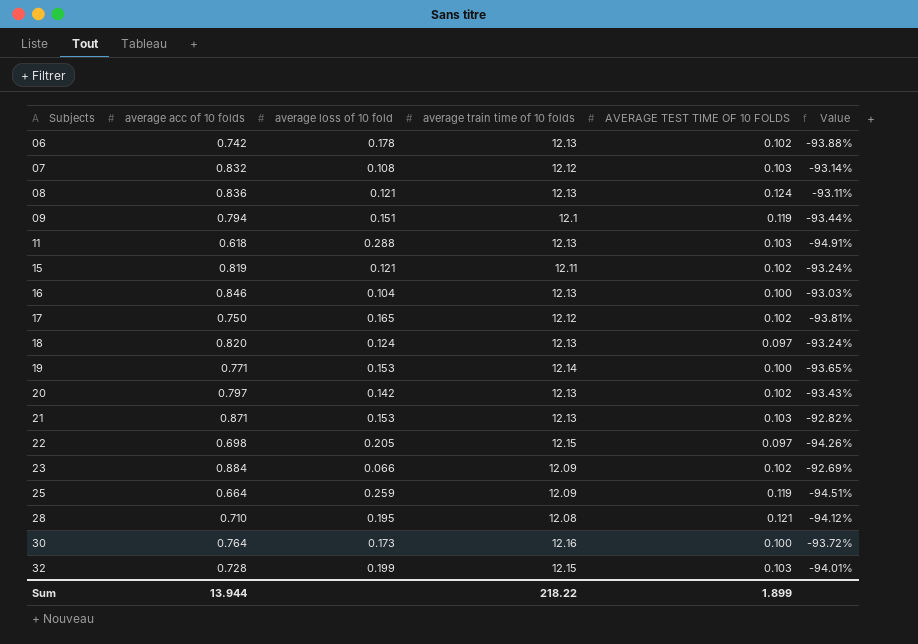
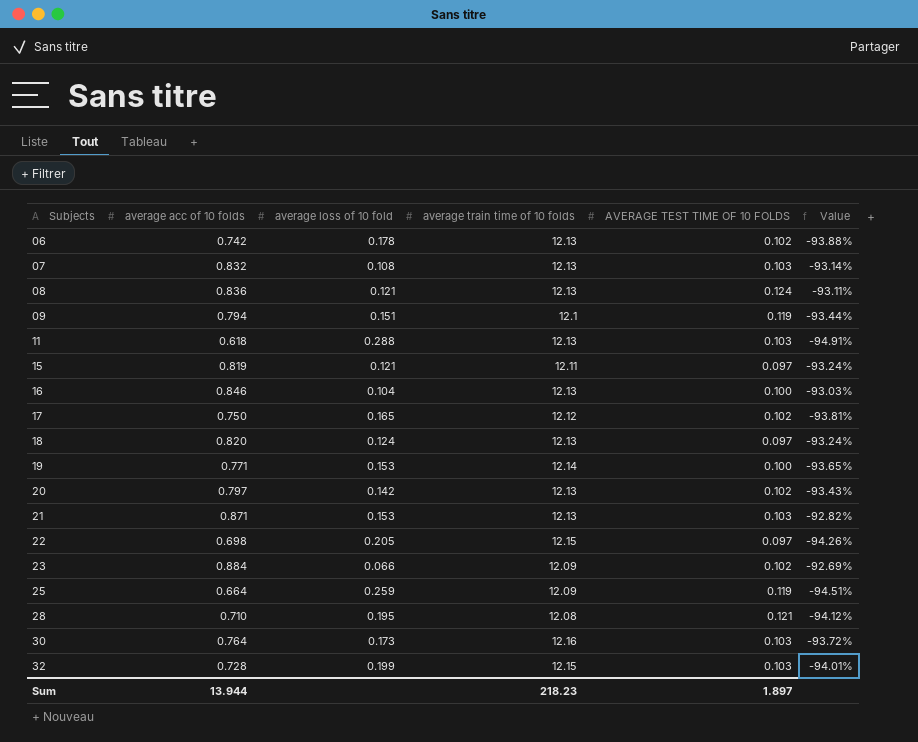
07 | average train time of 10 folds: 12.12 -> 12.13
15 | AVERAGE TEST TIME OF 10 FOLDS: 0.102 -> 0.097
30 | AVERAGE TEST TIME OF 10 FOLDS: 0.100 -> 0.103
Sum | average train time of 10 folds: 218.22 -> 218.23
Sum | AVERAGE TEST TIME OF 10 FOLDS: 1.899 -> 1.897

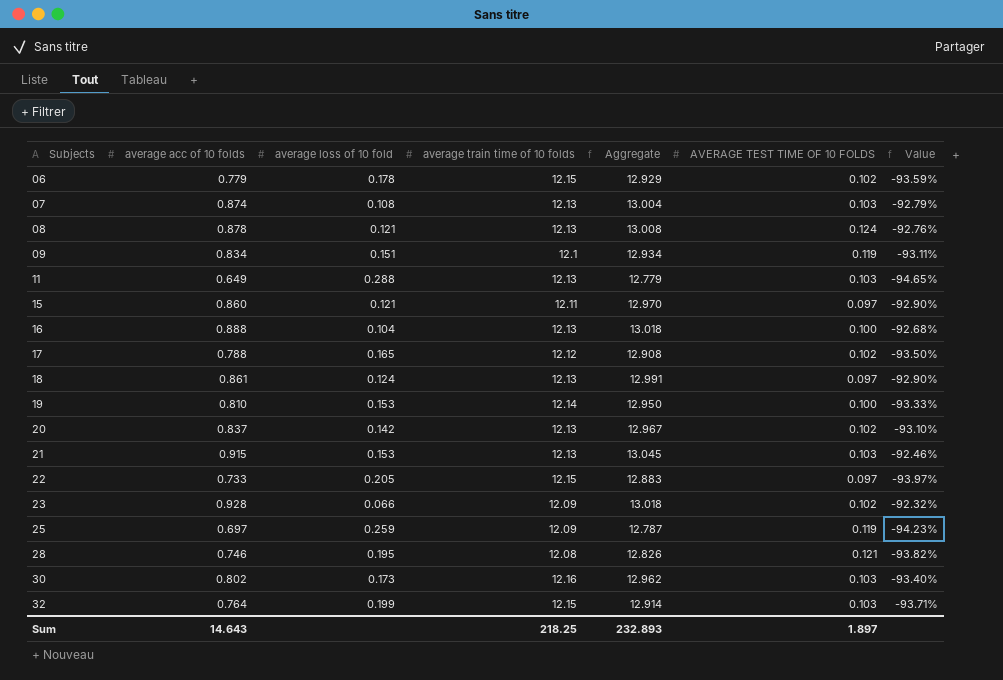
column Aggregate | formula: none -> [average acc of 10 folds] + [average train time of 10 folds]
06 | average acc of 10 folds: 0.742 -> 0.779
06 | average train time of 10 folds: 12.13 -> 12.15
06 | Value: -93.88% -> -93.59%
07 | average acc of 10 folds: 0.832 -> 0.874
07 | Value: -93.14% -> -92.79%
08 | average acc of 10 folds: 0.836 -> 0.878
08 | Value: -93.11% -> -92.76%
09 | average acc of 10 folds: 0.794 -> 0.834
09 | Value: -93.44% -> -93.11%
11 | average acc of 10 folds: 0.618 -> 0.649
11 | Value: -94.91% -> -94.65%
15 | average acc of 10 folds: 0.819 -> 0.860
15 | Value: -93.24% -> -92.90%
16 | average acc of 10 folds: 0.846 -> 0.888
16 | Value: -93.03% -> -92.68%
17 | average acc of 10 folds: 0.750 -> 0.788
17 | Value: -93.81% -> -93.50%
18 | average acc of 10 folds: 0.820 -> 0.861
18 | Value: -93.24% -> -92.90%
19 | average acc of 10 folds: 0.771 -> 0.810
19 | Value: -93.65% -> -93.33%
20 | average acc of 10 folds: 0.797 -> 0.837
20 | Value: -93.43% -> -93.10%
21 | average acc of 10 folds: 0.871 -> 0.915
21 | Value: -92.82% -> -92.46%
22 | average acc of 10 folds: 0.698 -> 0.733
22 | Value: -94.26% -> -93.97%
23 | average acc of 10 folds: 0.884 -> 0.928
23 | Value: -92.69% -> -92.32%
25 | average acc of 10 folds: 0.664 -> 0.697
25 | Value: -94.51% -> -94.23%
28 | average acc of 10 folds: 0.710 -> 0.746
28 | Value: -94.12% -> -93.82%
30 | average acc of 10 folds: 0.764 -> 0.802
30 | Value: -93.72% -> -93.40%
32 | average acc of 10 folds: 0.728 -> 0.764
32 | Value: -94.01% -> -93.71%
Sum | average acc of 10 folds: 13.944 -> 14.643
Sum | average train time of 10 folds: 218.23 -> 218.25

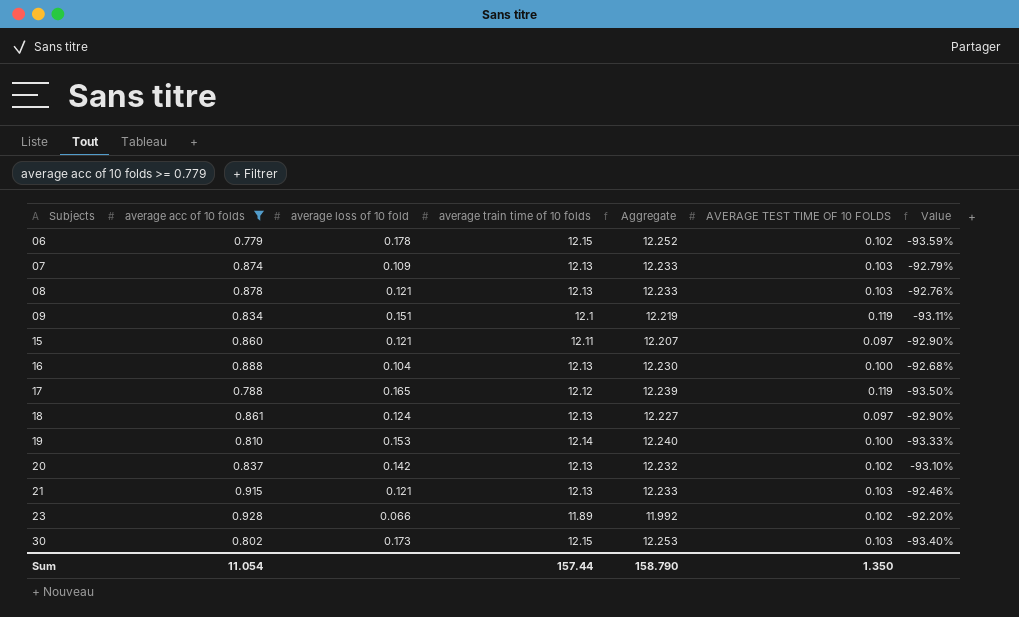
filter: none -> average acc of 10 folds >= 0.779
column Aggregate | formula: [average acc of 10 folds] + [average train time of 10 folds] -> [average train time of 10 folds] + [AVERAGE TEST TIME OF 10 FOLDS]
07 | average loss of 10 fold: 0.108 -> 0.109
08 | AVERAGE TEST TIME OF 10 FOLDS: 0.124 -> 0.103
17 | AVERAGE TEST TIME OF 10 FOLDS: 0.102 -> 0.119
21 | average loss of 10 fold: 0.153 -> 0.121
23 | average train time of 10 folds: 12.09 -> 11.89
23 | Value: -92.32% -> -92.20%
30 | average train time of 10 folds: 12.16 -> 12.15
Sum | average acc of 10 folds: 14.643 -> 11.054
Sum | average train time of 10 folds: 218.25 -> 157.44
Sum | Aggregate: 232.893 -> 158.790
Sum | AVERAGE TEST TIME OF 10 FOLDS: 1.897 -> 1.350

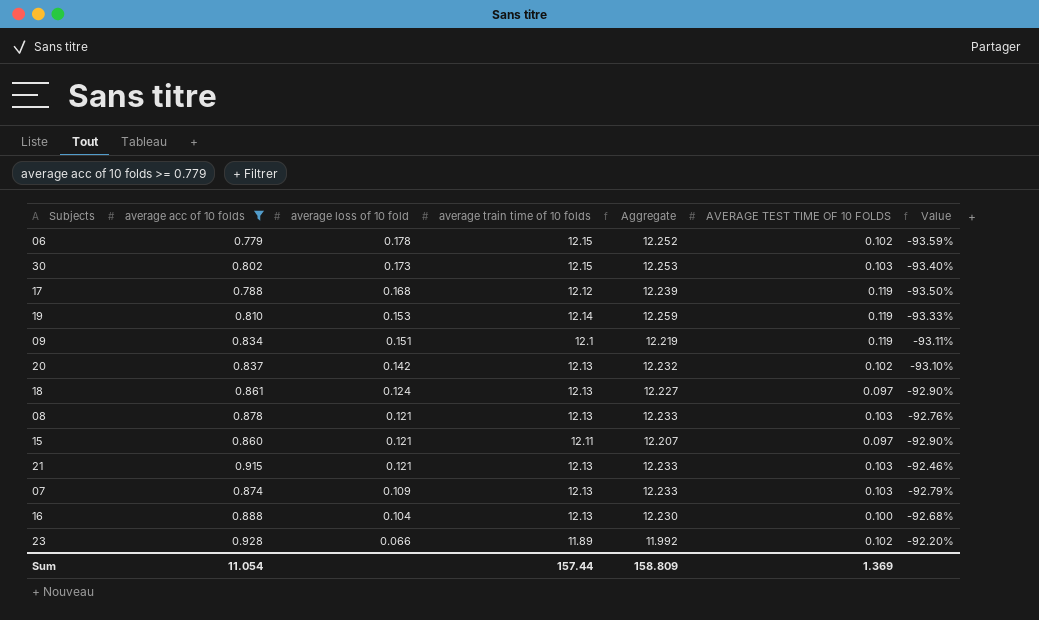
row order: Subjects ascending -> average loss of 10 fold descending
17 | average loss of 10 fold: 0.165 -> 0.168
19 | Aggregate: 12.240 -> 12.259
19 | AVERAGE TEST TIME OF 10 FOLDS: 0.100 -> 0.119
Sum | Aggregate: 158.790 -> 158.809
Sum | AVERAGE TEST TIME OF 10 FOLDS: 1.350 -> 1.369

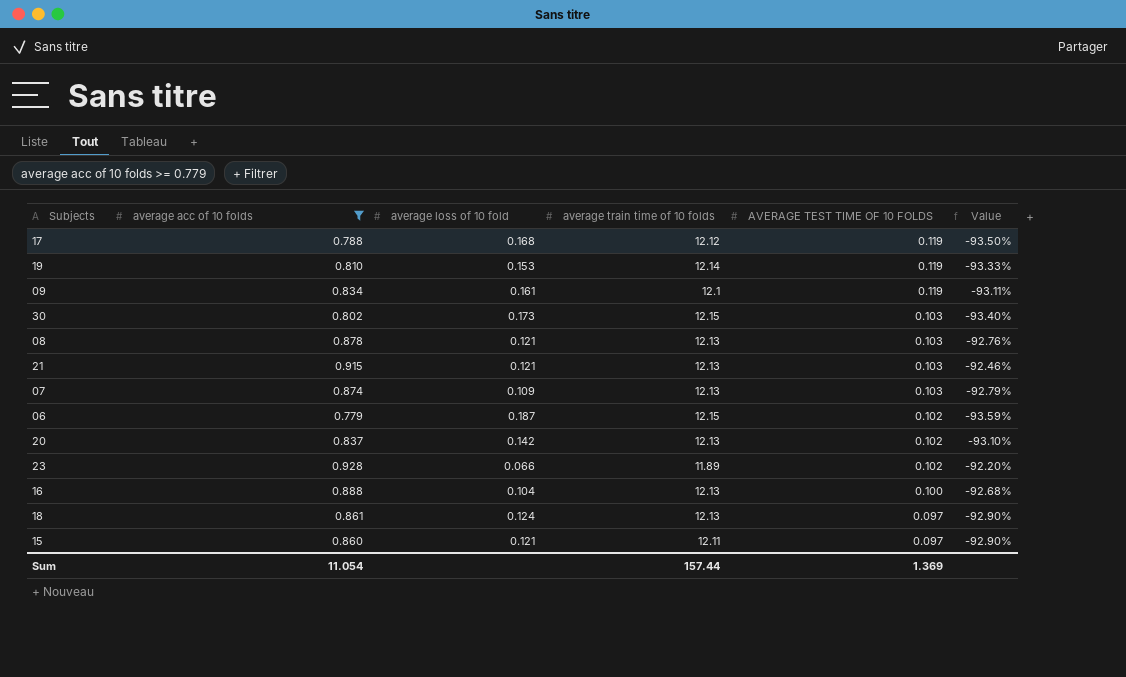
row order: average loss of 10 fold descending -> AVERAGE TEST TIME OF 10 FOLDS descending
column Aggregate | formula: [average train time of 10 folds] + [AVERAGE TEST TIME OF 10 FOLDS] -> none
09 | average loss of 10 fold: 0.151 -> 0.161
06 | average loss of 10 fold: 0.178 -> 0.187

